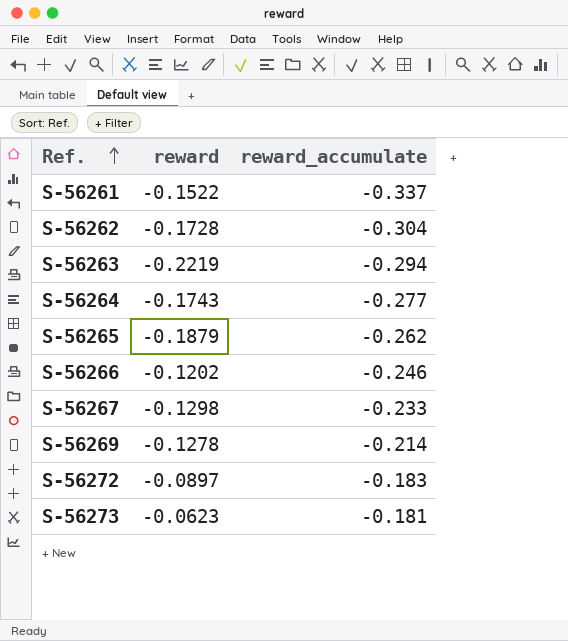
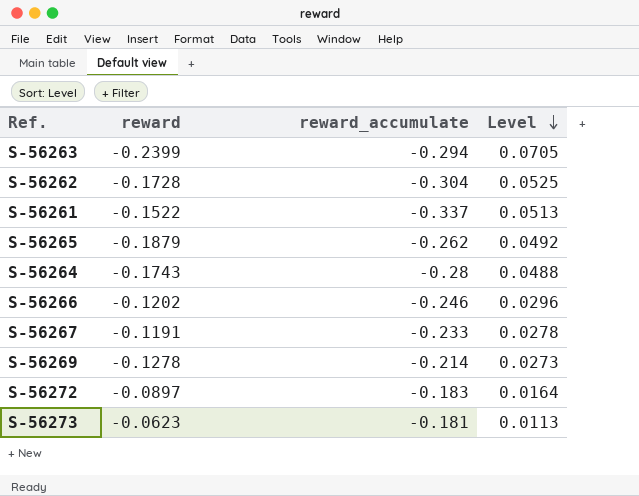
row order: Ref. ascending -> Level descending
column Level | formula: none -> [reward] * [reward_accumulate]
S-56263 | reward: -0.2219 -> -0.2399
S-56264 | reward_accumulate: -0.277 -> -0.28
S-56267 | reward: -0.1298 -> -0.1191

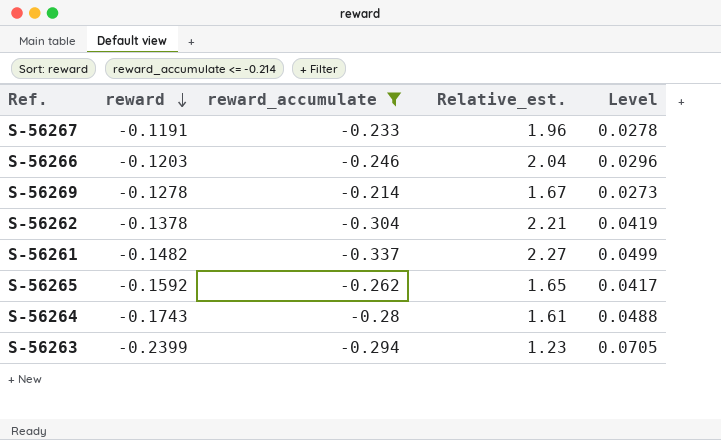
filter: none -> reward_accumulate <= -0.214
row order: Level descending -> reward descending
column Relative_est. | formula: none -> [reward_accumulate] / [reward]
S-56266 | reward: -0.1202 -> -0.1203
S-56262 | reward: -0.1728 -> -0.1378
S-56262 | Level: 0.0525 -> 0.0419
S-56261 | reward: -0.1522 -> -0.1482
S-56261 | Level: 0.0513 -> 0.0499
S-56265 | reward: -0.1879 -> -0.1592
S-56265 | Level: 0.0492 -> 0.0417

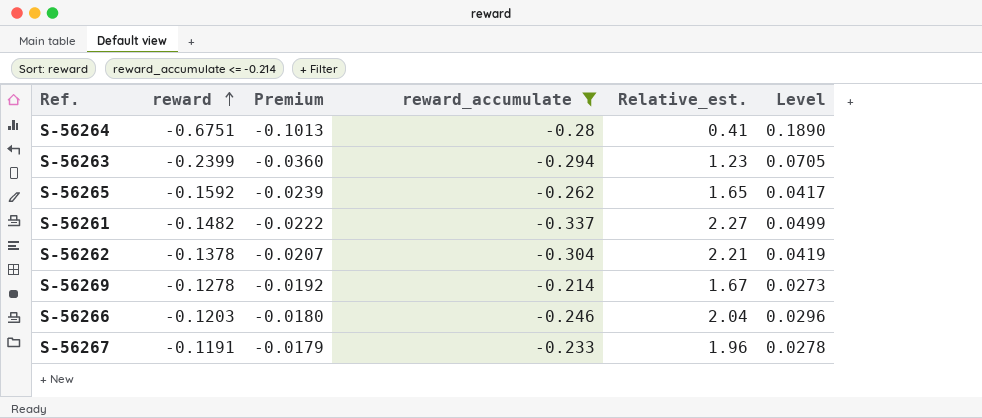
row order: reward descending -> reward ascending
column Premium | formula: none -> [reward] * 0.15
S-56264 | reward: -0.1743 -> -0.6751
S-56264 | Relative_est.: 1.61 -> 0.41
S-56264 | Level: 0.0488 -> 0.1890

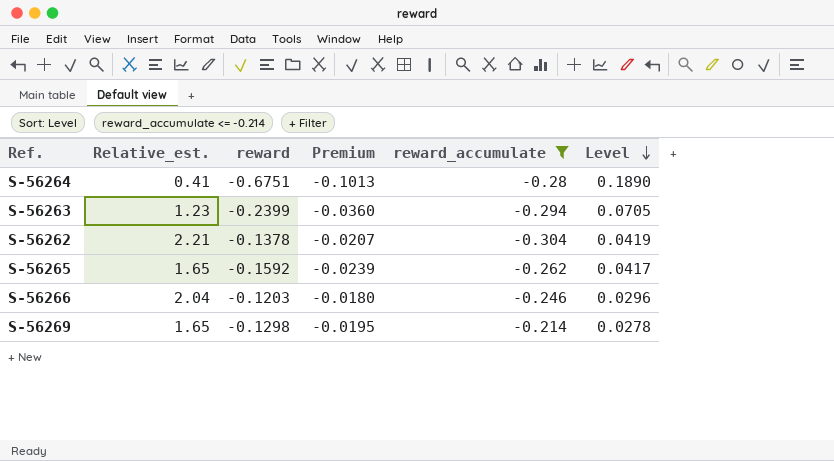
row order: reward ascending -> Level descending
column Relative_est. | position: 5 -> 2
row S-56261: -0.1482 | -0.0222 | -0.337 | 2.27 | 0.0499 -> none
row S-56267: -0.1191 | -0.0179 | -0.233 | 1.96 | 0.0278 -> none
S-56269 | Relative_est.: 1.67 -> 1.65
S-56269 | reward: -0.1278 -> -0.1298
S-56269 | Premium: -0.0192 -> -0.0195
S-56269 | Level: 0.0273 -> 0.0278

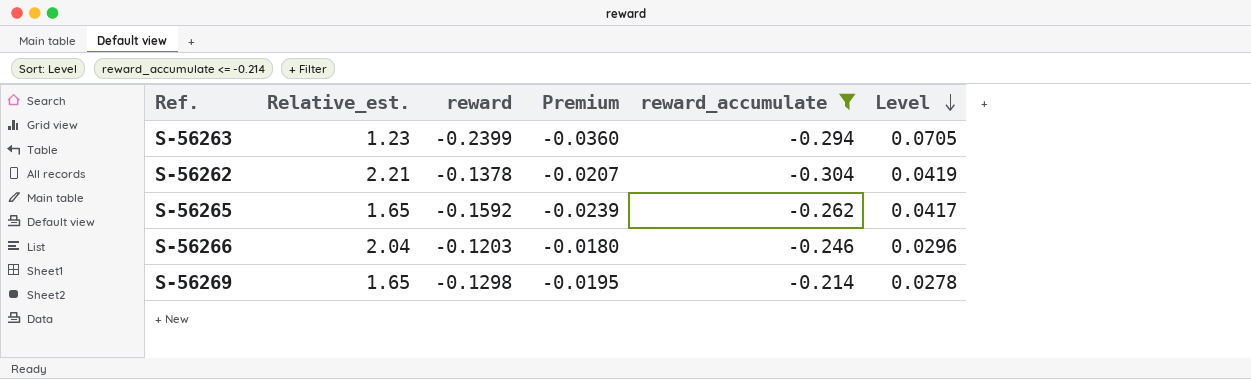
row S-56264: 0.41 | -0.6751 | -0.1013 | -0.28 | 0.1890 -> none

